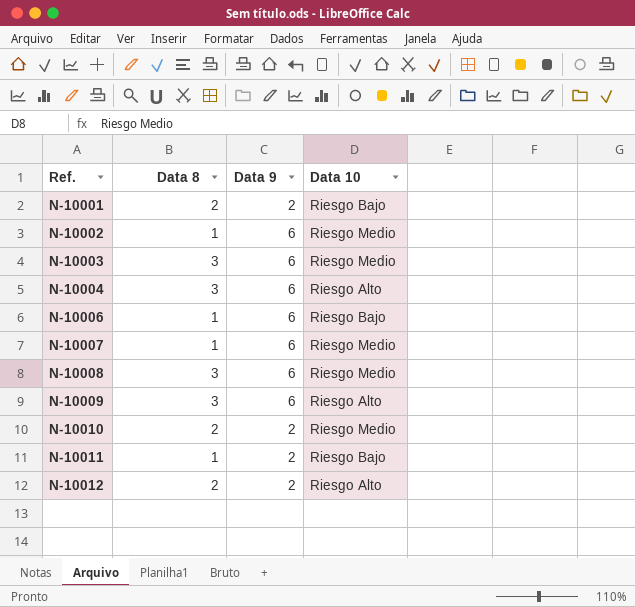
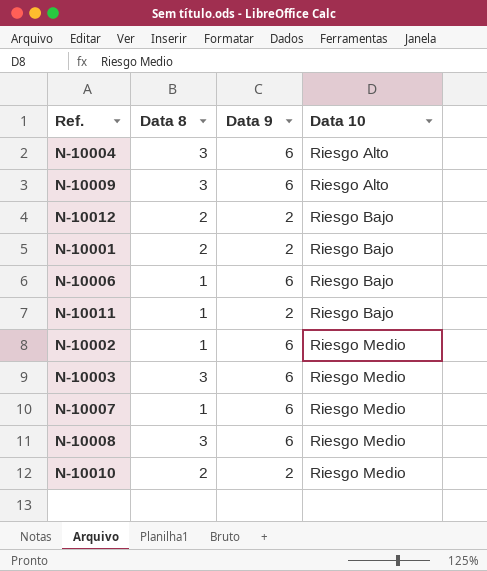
row order: Ref. ascending -> Data 10 ascending
N-10012 | Data 10: Riesgo Alto -> Riesgo Bajo

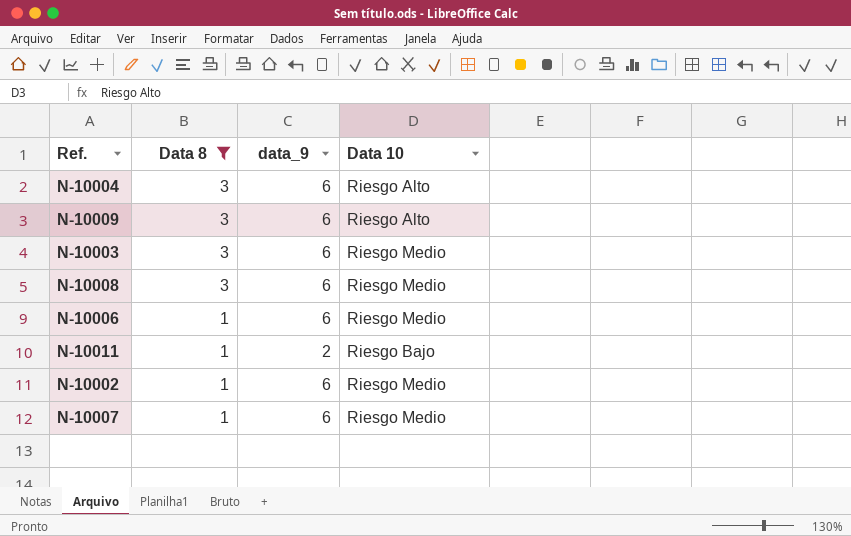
filter: none -> Data 8 != 2
row order: Data 10 ascending -> Data 8 descending
column name: Data 9 -> data_9
N-10006 | Data 10: Riesgo Bajo -> Riesgo Medio

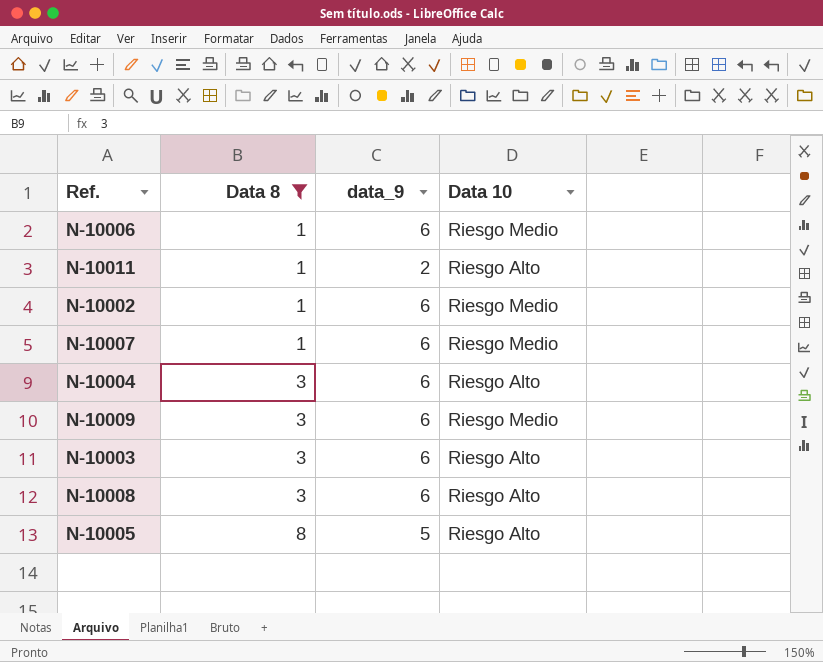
row order: Data 8 descending -> Data 8 ascending
N-10011 | Data 10: Riesgo Bajo -> Riesgo Alto
N-10009 | Data 10: Riesgo Alto -> Riesgo Medio
N-10003 | Data 10: Riesgo Medio -> Riesgo Alto
N-10008 | Data 10: Riesgo Medio -> Riesgo Alto
row N-10005: none -> 8 | 5 | Riesgo Alto

